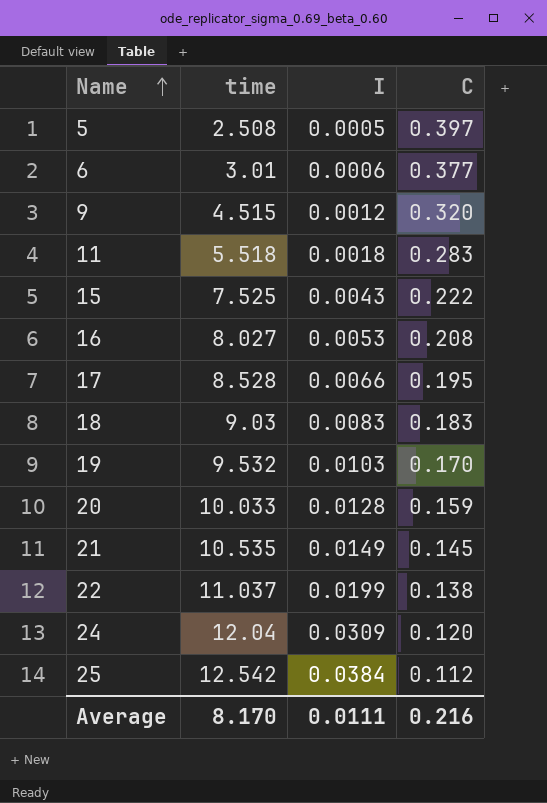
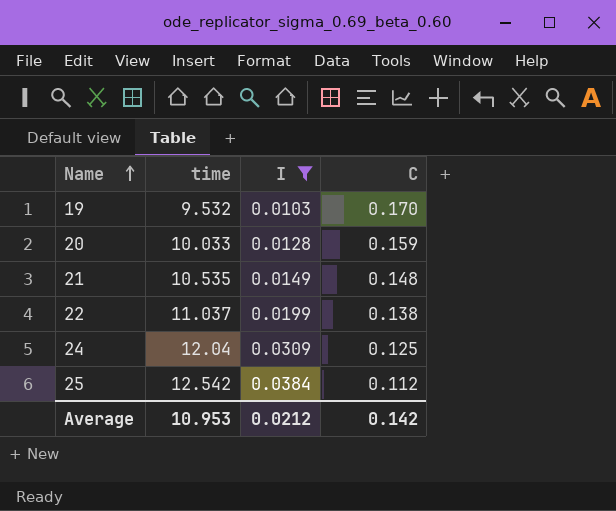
filter: none -> I >= 0.0103
21 | C: 0.145 -> 0.148
24 | C: 0.120 -> 0.125
Average | time: 8.170 -> 10.953
Average | I: 0.0111 -> 0.0212
Average | C: 0.216 -> 0.142

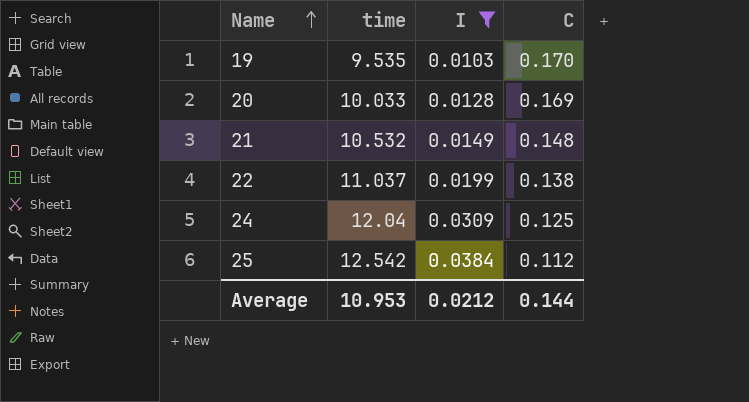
19 | time: 9.532 -> 9.535
20 | C: 0.159 -> 0.169
21 | time: 10.535 -> 10.532
Average | C: 0.142 -> 0.144

